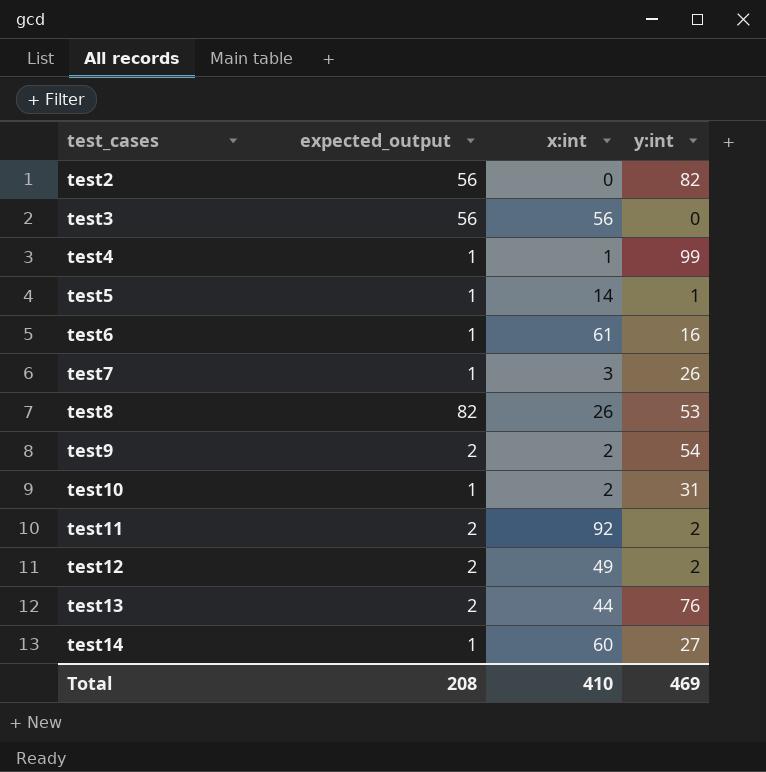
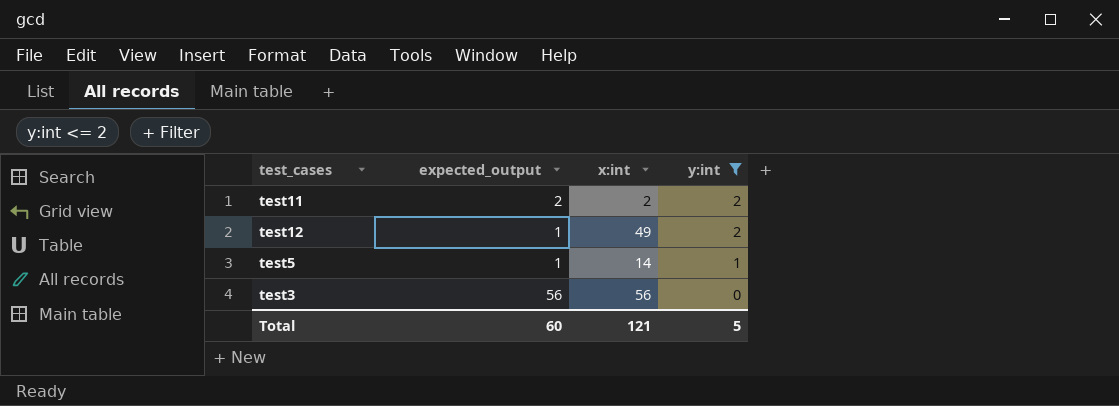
filter: none -> y:int <= 2
row order: test_cases ascending -> y:int descending
test11 | x:int: 92 -> 2
test12 | expected_output: 2 -> 1
Total | expected_output: 208 -> 60
Total | x:int: 410 -> 121
Total | y:int: 469 -> 5

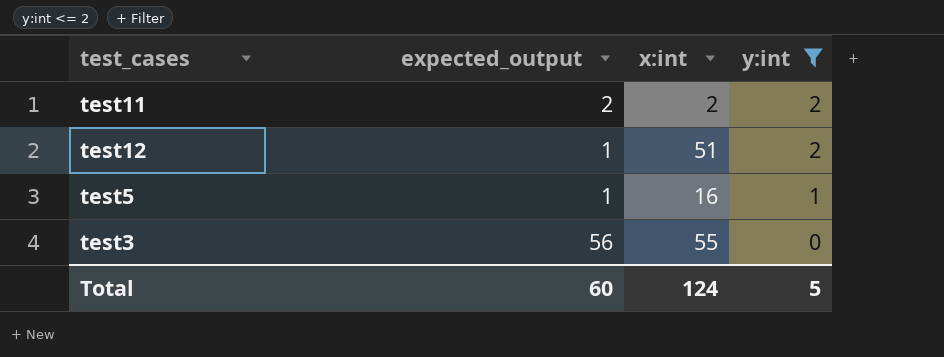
test12 | x:int: 49 -> 51
test5 | x:int: 14 -> 16
test3 | x:int: 56 -> 55
Total | x:int: 121 -> 124

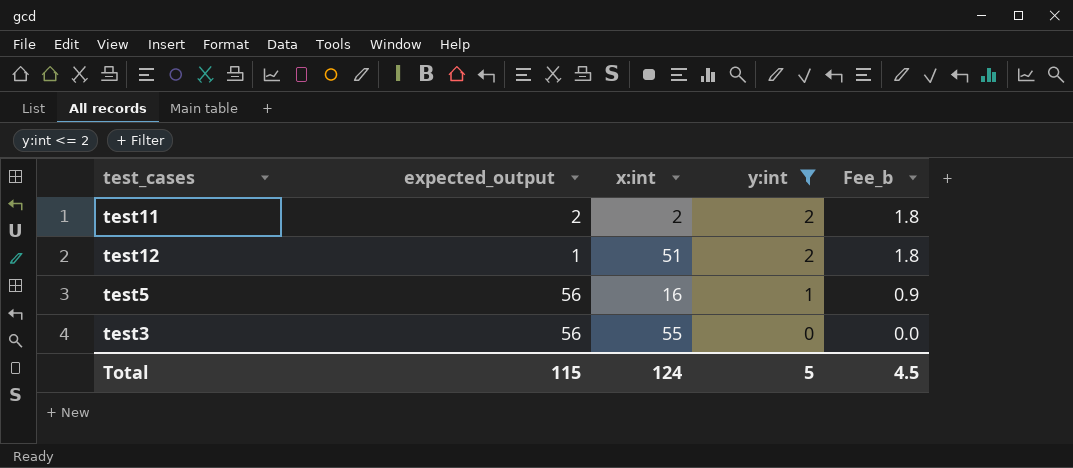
column Fee_b | formula: none -> [y:int] * 0.9
test5 | expected_output: 1 -> 56
Total | expected_output: 60 -> 115

